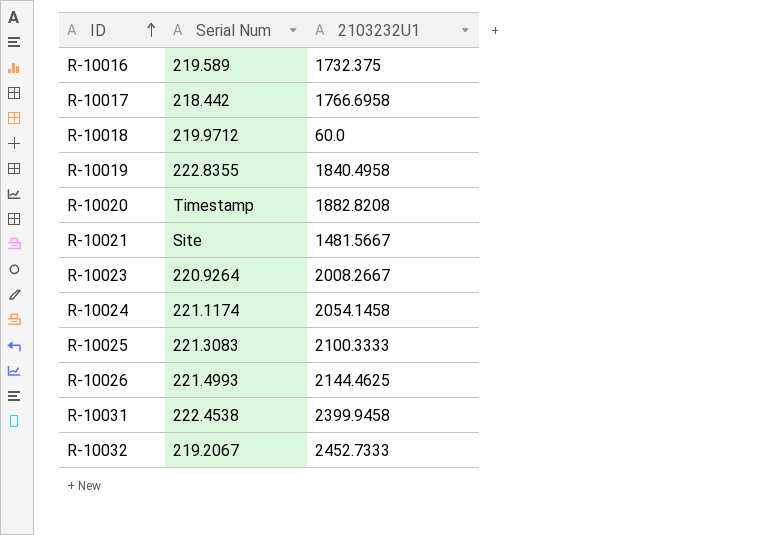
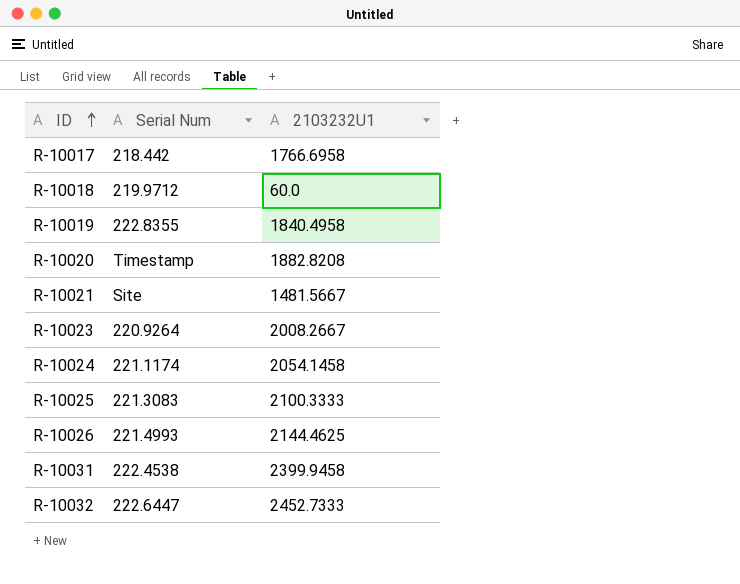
row R-10016: 219.589 | 1732.375 -> none
R-10032 | Serial Num: 219.2067 -> 222.6447

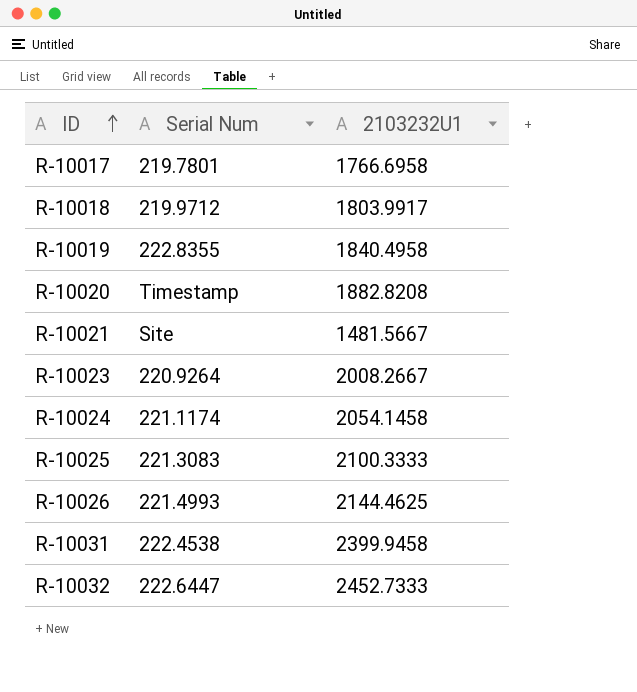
R-10017 | Serial Num: 218.442 -> 219.7801
R-10018 | 2103232U1: 60.0 -> 1803.9917

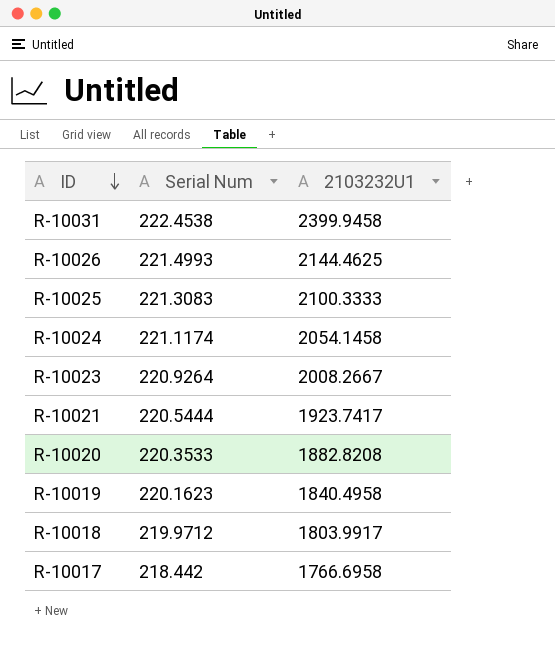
row order: ID ascending -> ID descending
row R-10032: 222.6447 | 2452.7333 -> none
R-10021 | Serial Num: Site -> 220.5444
R-10021 | 2103232U1: 1481.5667 -> 1923.7417
R-10020 | Serial Num: Timestamp -> 220.3533
R-10019 | Serial Num: 222.8355 -> 220.1623
R-10017 | Serial Num: 219.7801 -> 218.442

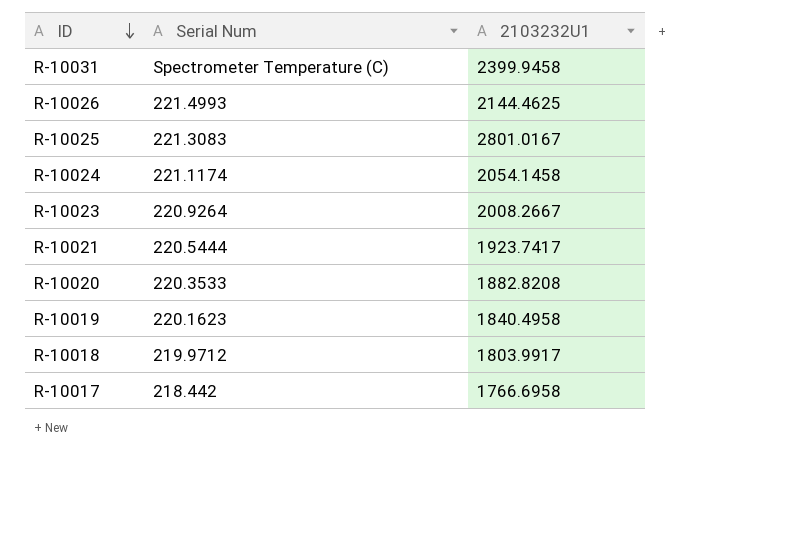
R-10031 | Serial Num: 222.4538 -> Spectrometer Temperature (C)
R-10025 | 2103232U1: 2100.3333 -> 2801.0167

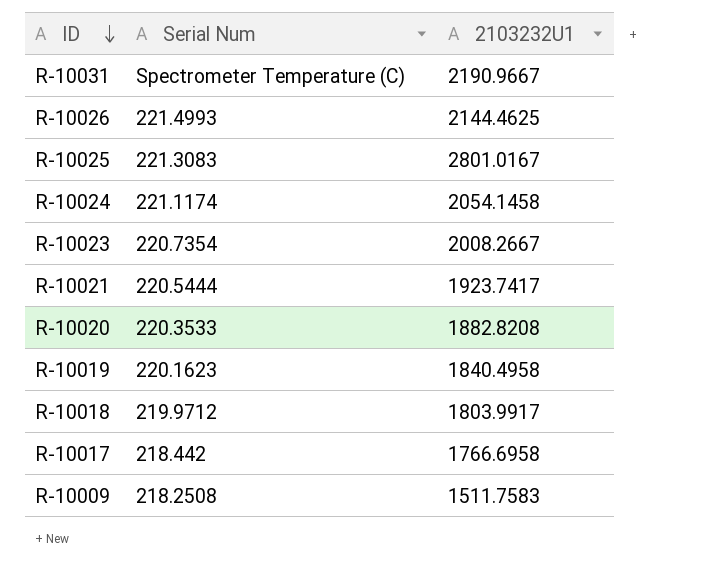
R-10031 | 2103232U1: 2399.9458 -> 2190.9667
R-10023 | Serial Num: 220.9264 -> 220.7354
row R-10009: none -> 218.2508 | 1511.7583

